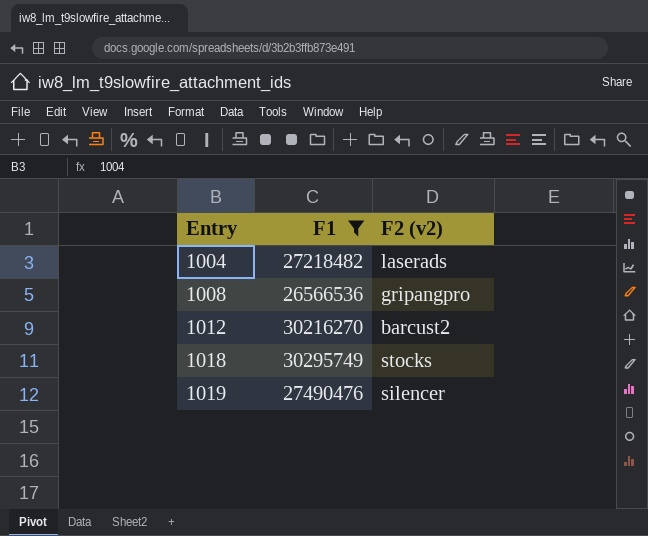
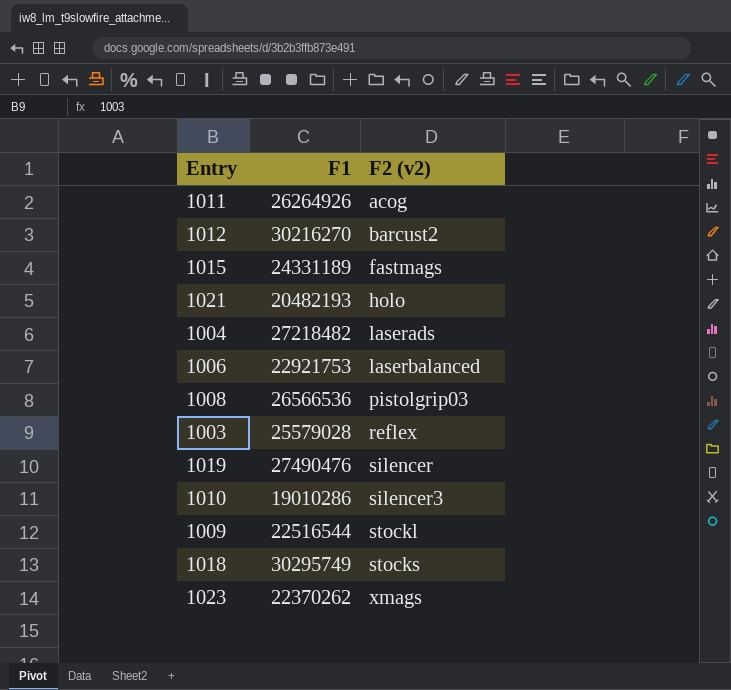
filter: F1 >= 26566536 -> none
row order: Entry ascending -> F2 (v2) ascending
1008 | F2 (v2): gripangpro -> pistolgrip03

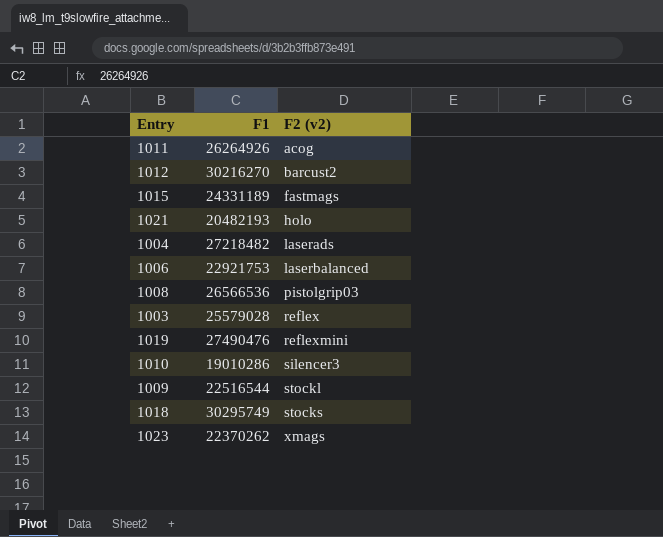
1019 | F2 (v2): silencer -> reflexmini

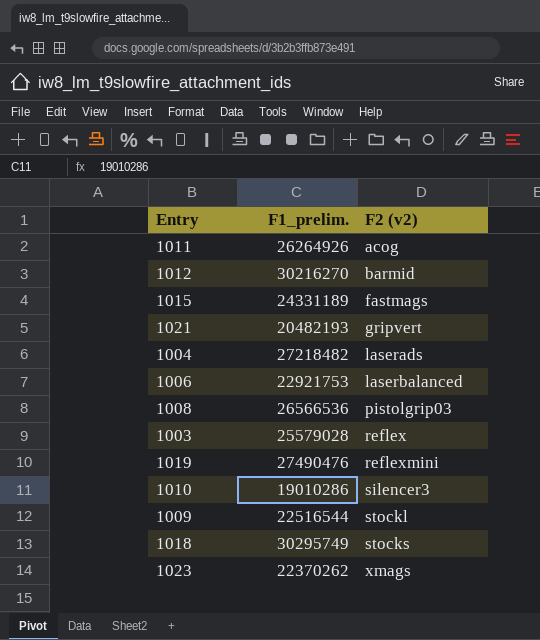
column name: F1 -> F1_prelim.
1012 | F2 (v2): barcust2 -> barmid
1021 | F2 (v2): holo -> gripvert

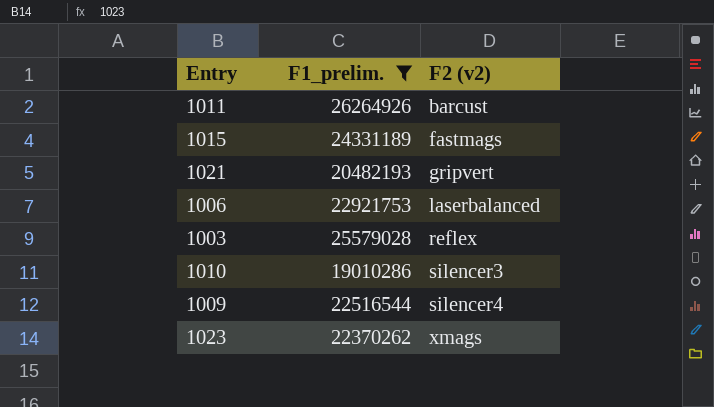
filter: none -> F1_prelim. <= 26264926
1011 | F2 (v2): acog -> barcust
1009 | F2 (v2): stockl -> silencer4

